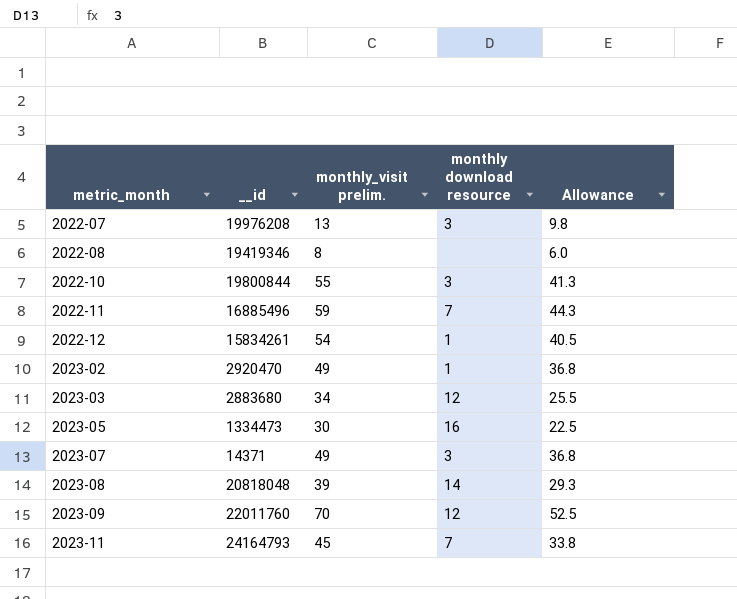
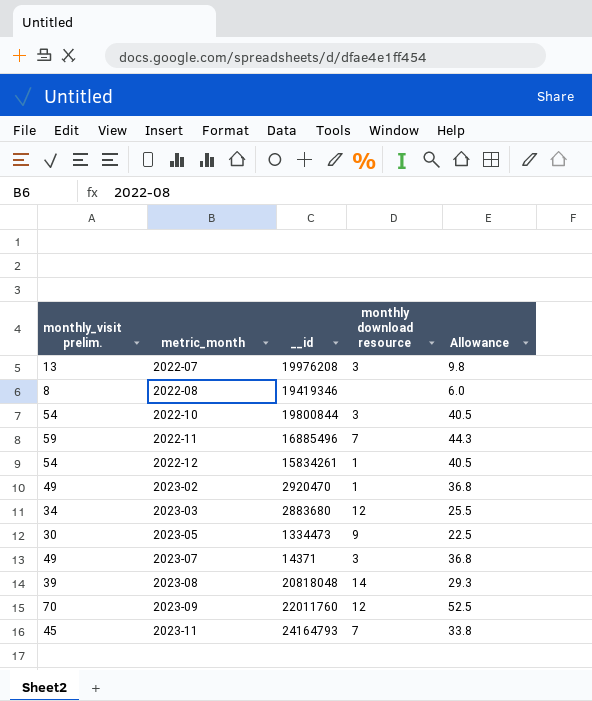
column monthly_visit prelim. | position: 3 -> 1
2022-10 | monthly_visit prelim.: 55 -> 54
2022-10 | Allowance: 41.3 -> 40.5
2023-05 | monthly download resource: 16 -> 9

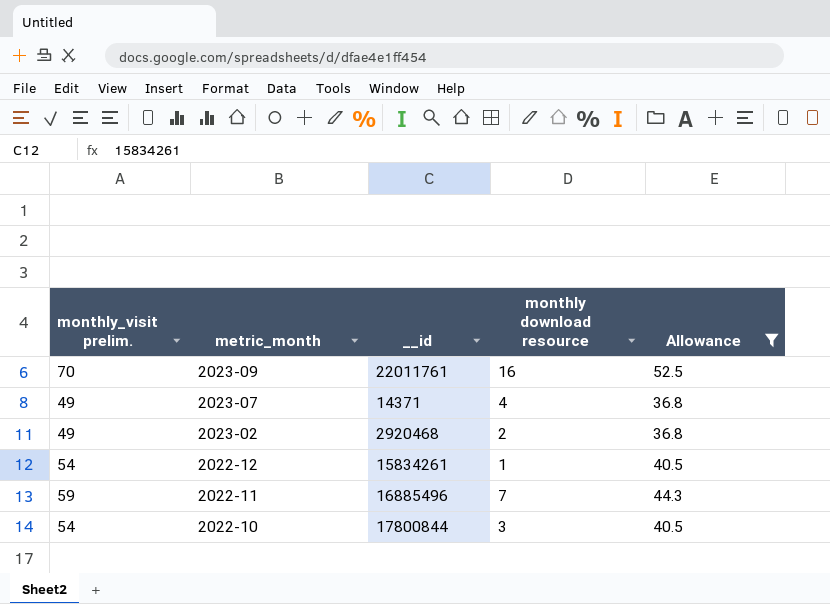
filter: none -> Allowance >= 36.8
row order: metric_month ascending -> metric_month descending
2023-09 | __id: 22011760 -> 22011761
2023-09 | monthly download resource: 12 -> 16
2023-07 | monthly download resource: 3 -> 4
2023-02 | __id: 2920470 -> 2920468
2023-02 | monthly download resource: 1 -> 2
2022-10 | __id: 19800844 -> 17800844

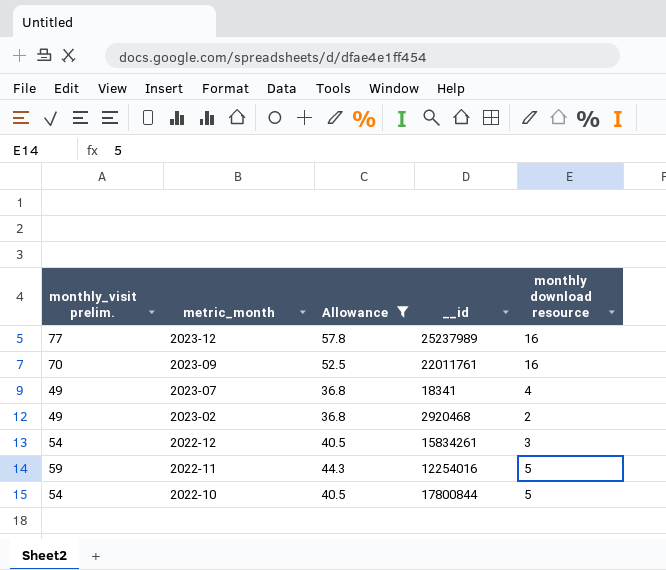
column Allowance | position: 5 -> 3
row 2023-12: none -> 77 | 57.8 | 25237989 | 16
2023-07 | __id: 14371 -> 18341
2022-12 | monthly download resource: 1 -> 3
2022-11 | __id: 16885496 -> 12254016
2022-11 | monthly download resource: 7 -> 5
2022-10 | monthly download resource: 3 -> 5

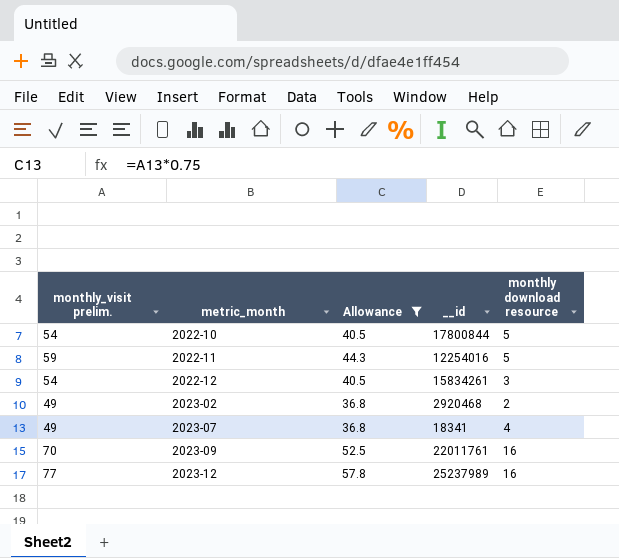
row order: metric_month descending -> metric_month ascending

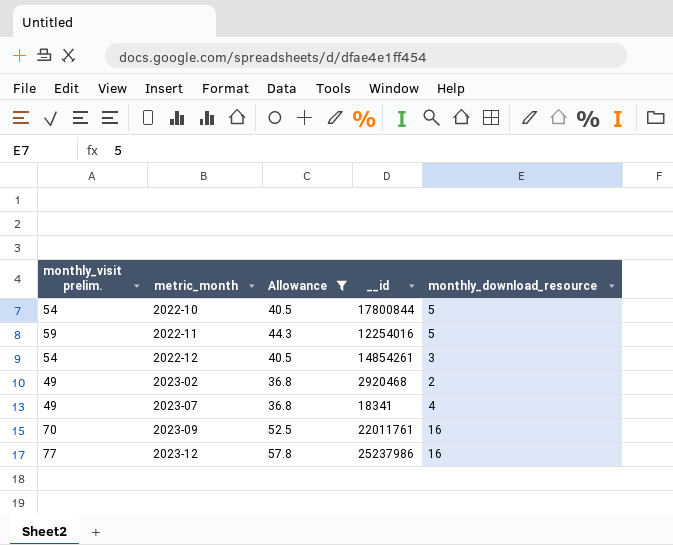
column name: monthly download resource -> monthly_download_resource
2022-12 | __id: 15834261 -> 14854261
2023-12 | __id: 25237989 -> 25237986

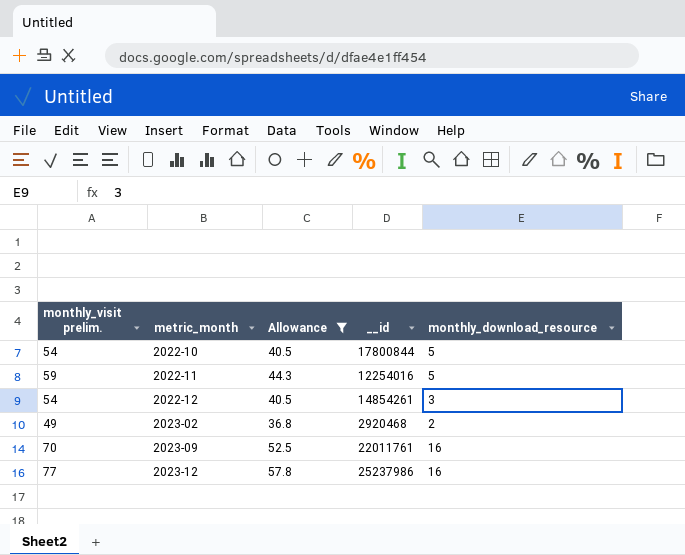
row 2023-07: 49 | 36.8 | 18341 | 4 -> none

